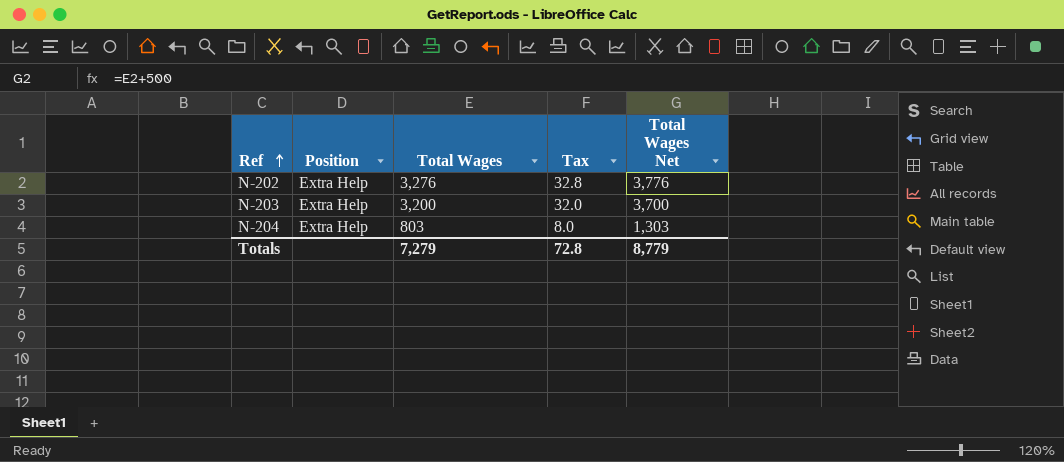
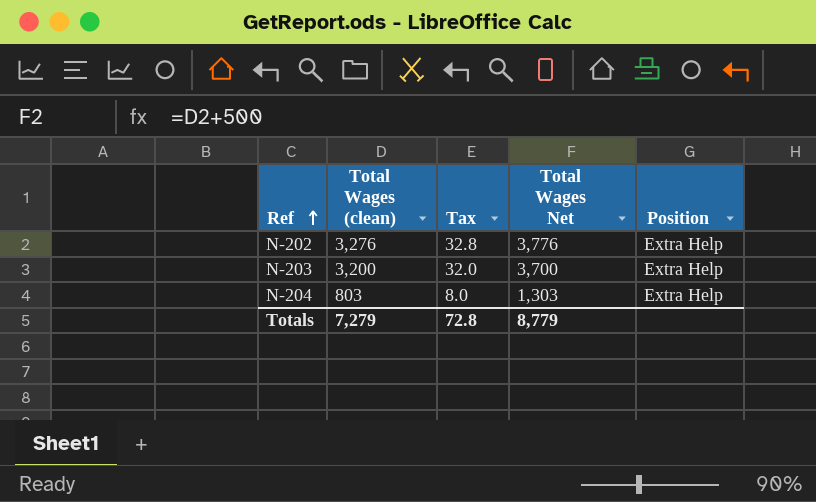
column name: Total Wages -> Total Wages (clean)
column Position | position: 2 -> 5

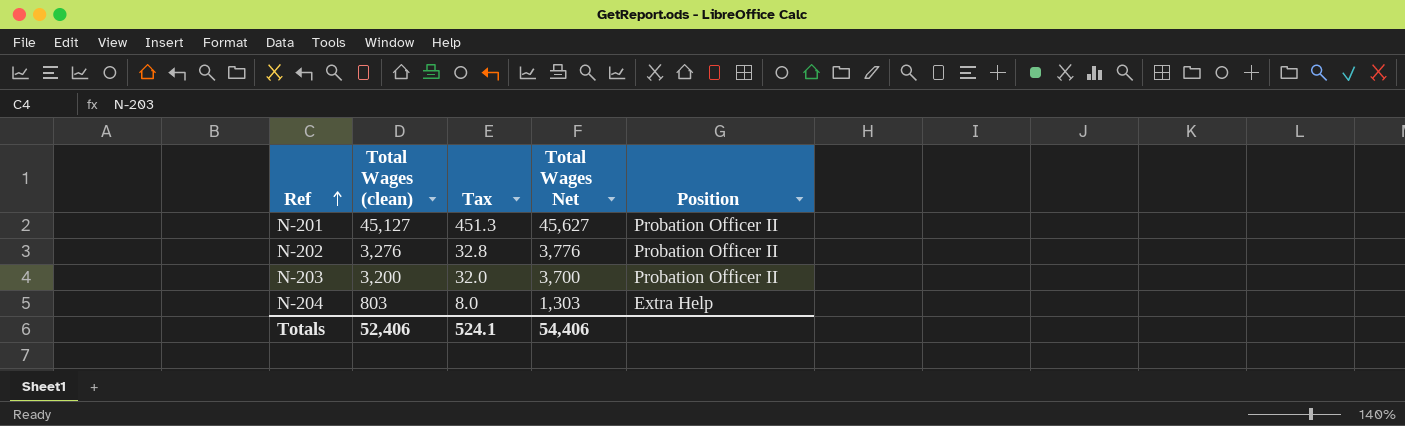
row N-201: none -> 45,127 | 451.3 | 45,627 | Probation Officer II
N-202 | Position: Extra Help -> Probation Officer II
N-203 | Position: Extra Help -> Probation Officer II
Totals | Total Wages (clean): 7,279 -> 52,406
Totals | Tax: 72.8 -> 524.1
Totals | Total Wages Net: 8,779 -> 54,406

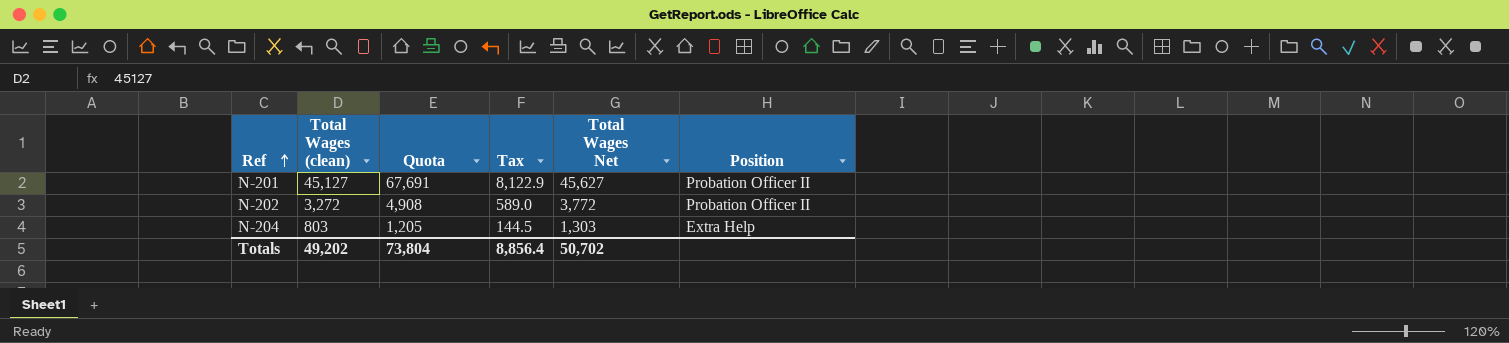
column Quota | formula: none -> [Total Wages (clean)] * 1.5
column Tax | formula: [Total Wages (clean)] * 0.01 -> [Total Wages (clean)] * 0.18
row N-203: 3,200 | 32.0 | 3,700 | Probation Officer II -> none
N-202 | Total Wages (clean): 3,276 -> 3,272
N-202 | Total Wages Net: 3,776 -> 3,772
Totals | Total Wages (clean): 52,406 -> 49,202
Totals | Tax: 524.1 -> 8,856.4
Totals | Total Wages Net: 54,406 -> 50,702

